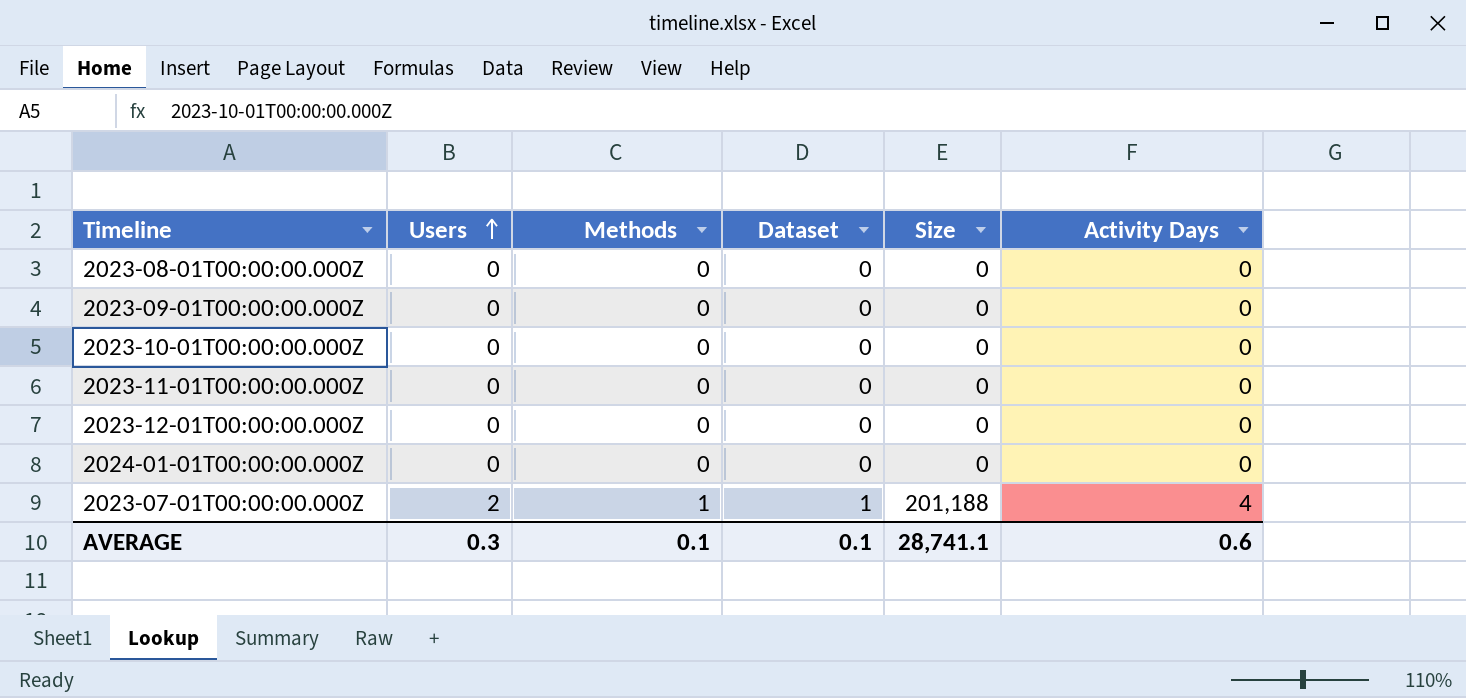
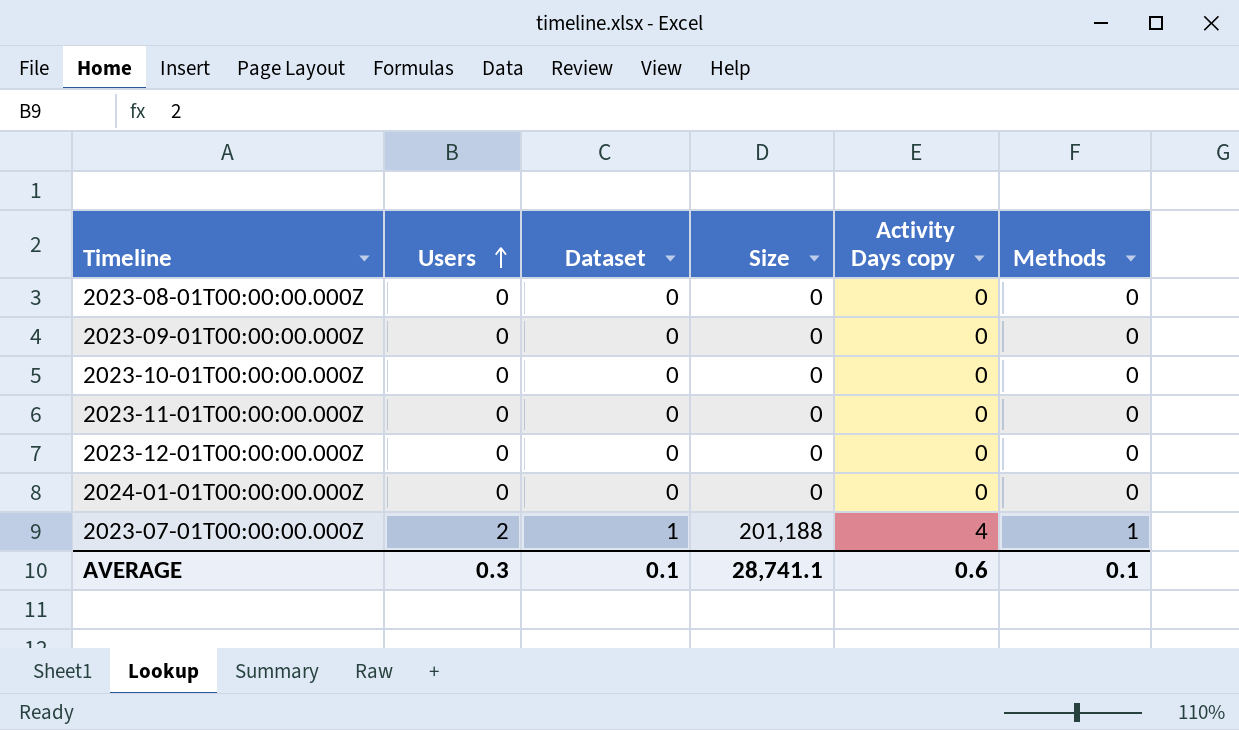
column name: Activity Days -> Activity Days copy
column Methods | position: 3 -> 6

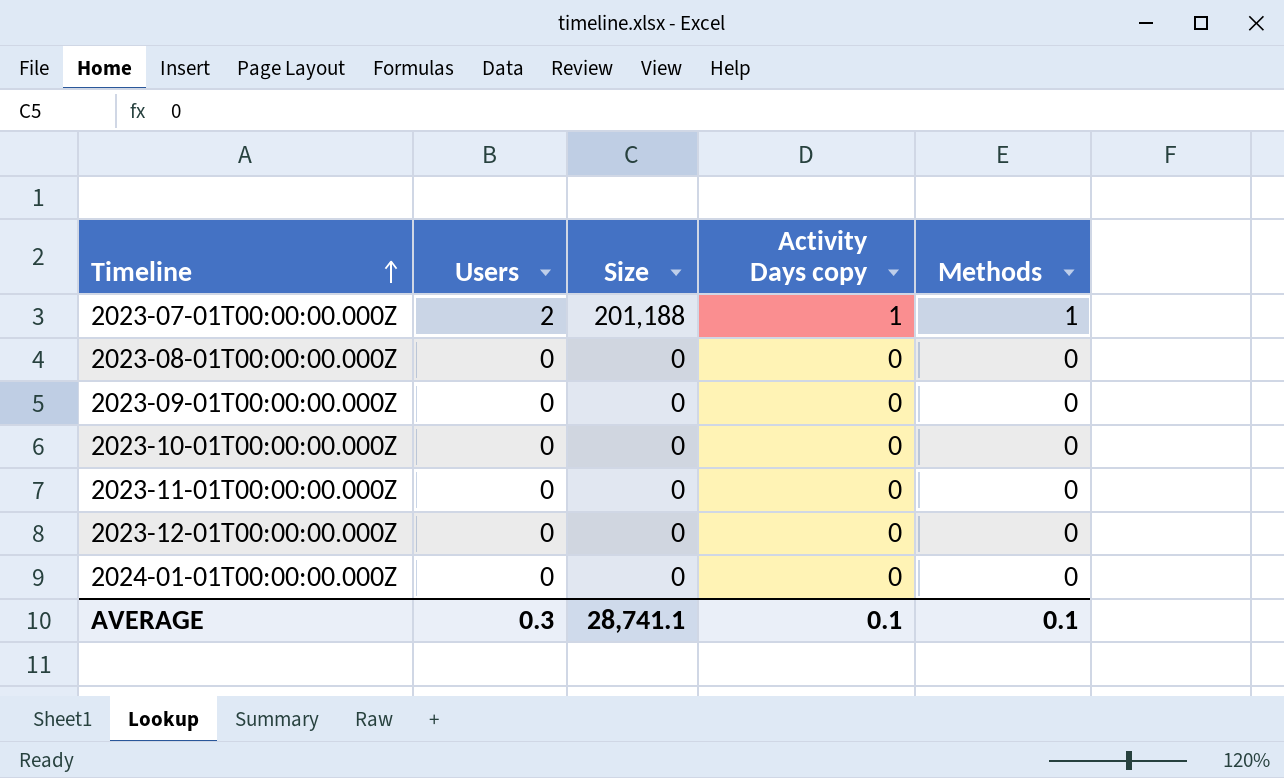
row order: Users ascending -> Timeline ascending
column Dataset | position: 3 -> none
2023-07-01T00:00:00.000Z | Activity Days copy: 4 -> 1
AVERAGE | Activity Days copy: 0.6 -> 0.1

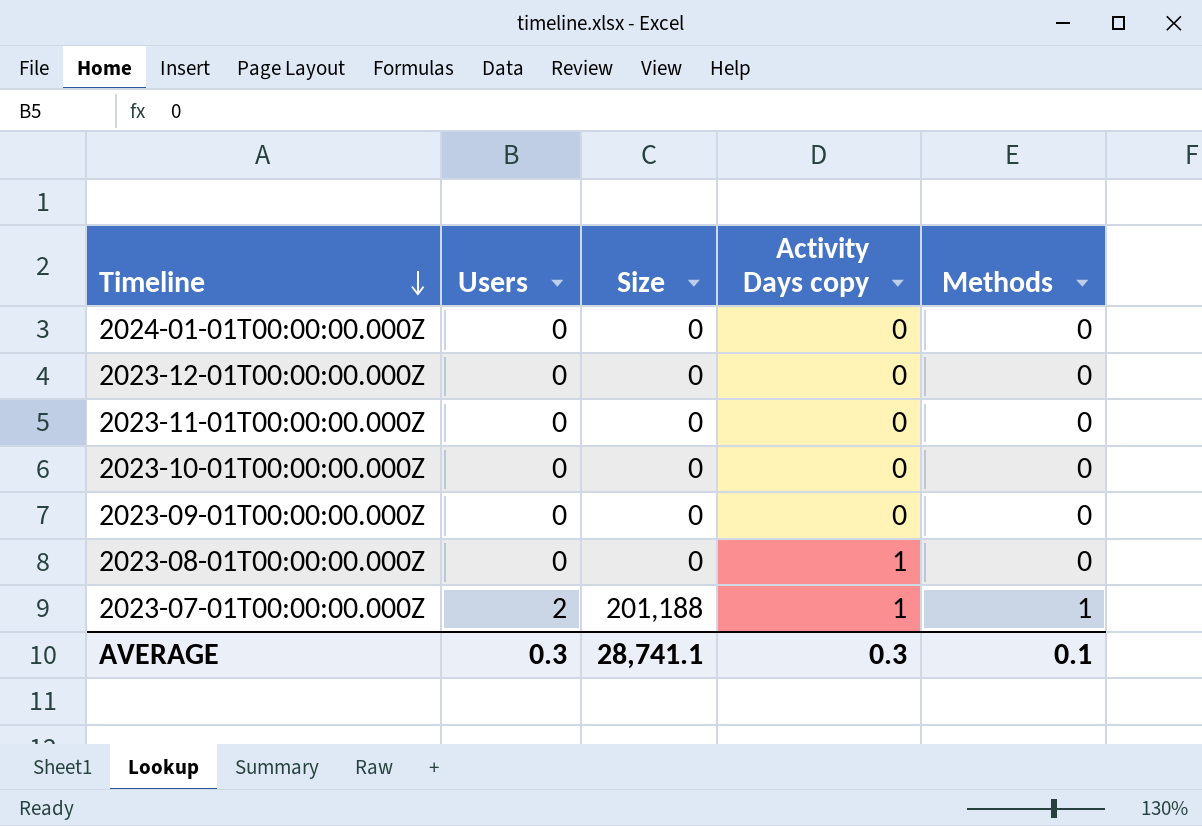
row order: Timeline ascending -> Timeline descending
2023-08-01T00:00:00.000Z | Activity Days copy: 0 -> 1
AVERAGE | Activity Days copy: 0.1 -> 0.3

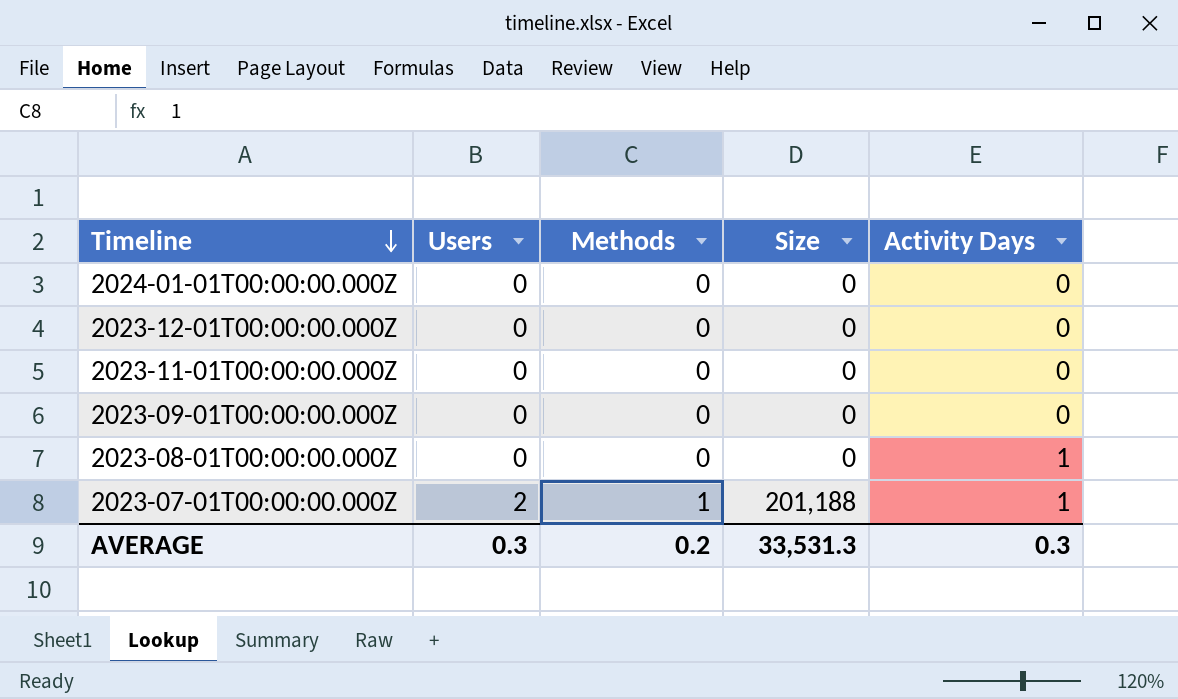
column Methods | position: 5 -> 3
column name: Activity Days copy -> Activity Days
row 2023-10-01T00:00:00.000Z: 0 | 0 | 0 | 0 -> none
AVERAGE | Methods: 0.1 -> 0.2
AVERAGE | Size: 28,741.1 -> 33,531.3

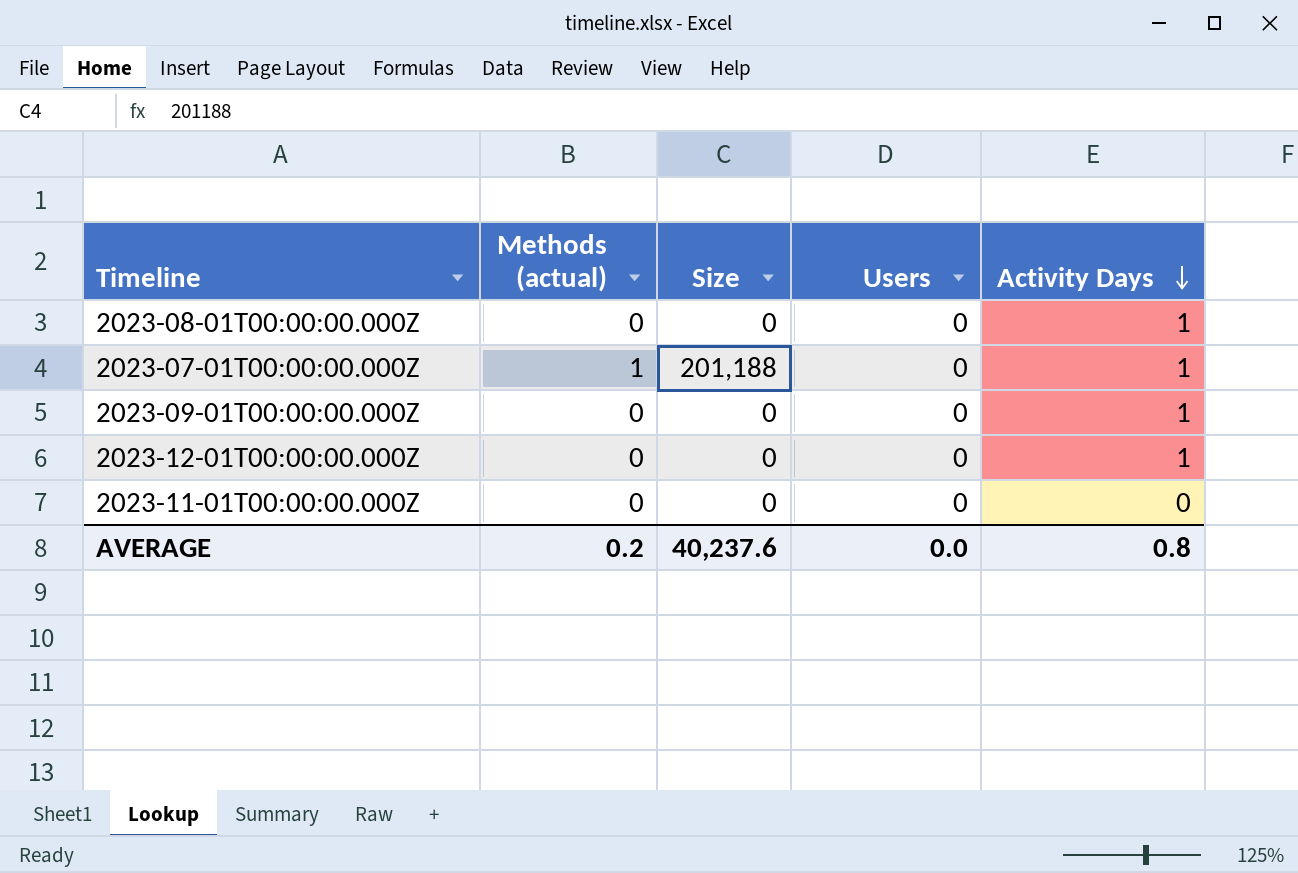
row order: Timeline descending -> Activity Days descending
column name: Methods -> Methods (actual)
column Users | position: 2 -> 4
row 2024-01-01T00:00:00.000Z: 0 | 0 | 0 | 0 -> none
2023-07-01T00:00:00.000Z | Users: 2 -> 0
2023-09-01T00:00:00.000Z | Activity Days: 0 -> 1
2023-12-01T00:00:00.000Z | Activity Days: 0 -> 1
AVERAGE | Size: 33,531.3 -> 40,237.6
AVERAGE | Users: 0.3 -> 0.0
AVERAGE | Activity Days: 0.3 -> 0.8

